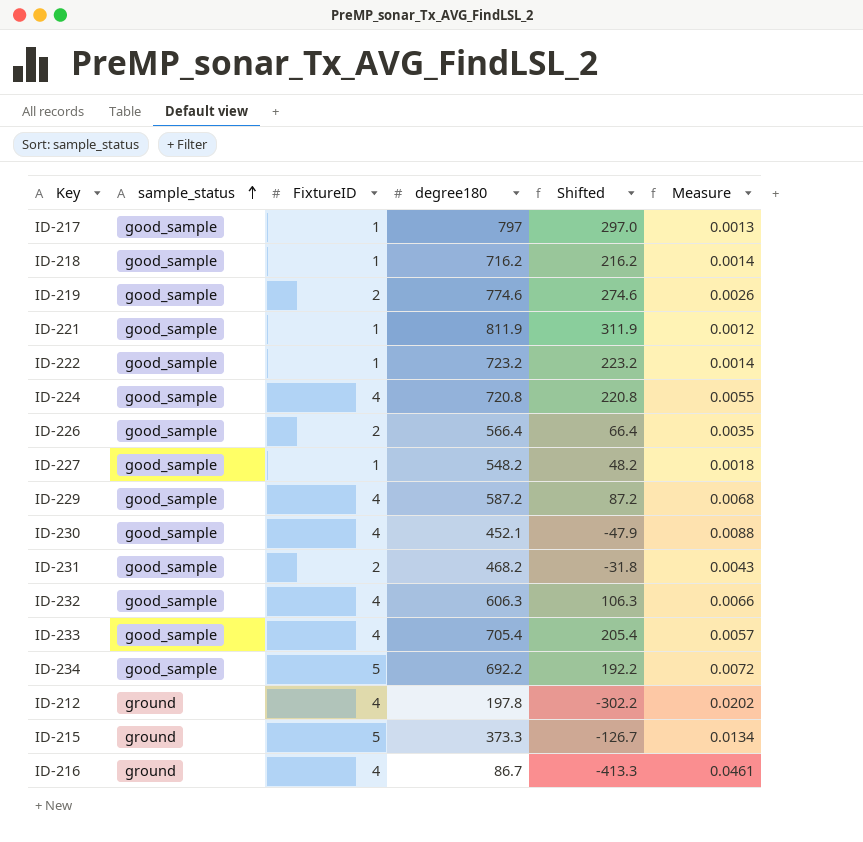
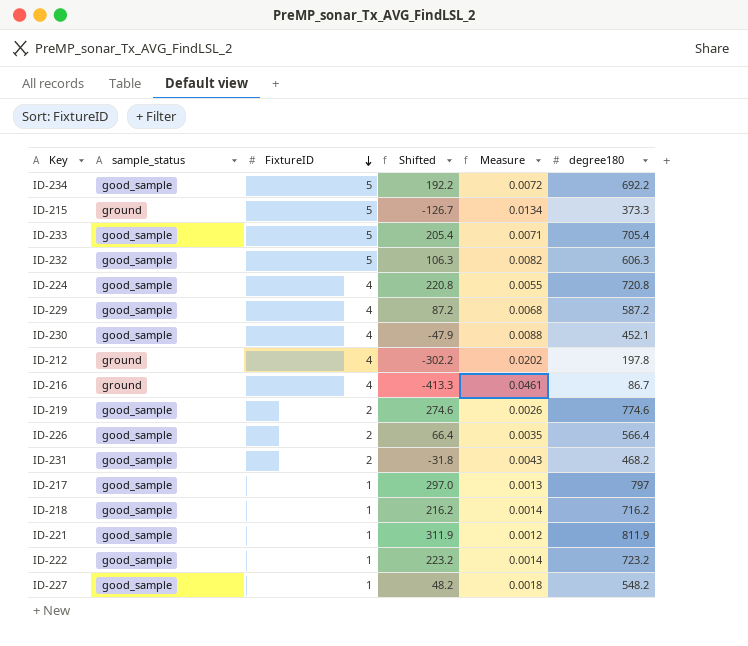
row order: sample_status ascending -> FixtureID descending
column degree180 | position: 4 -> 6
ID-233 | FixtureID: 4 -> 5
ID-233 | Measure: 0.0057 -> 0.0071
ID-232 | FixtureID: 4 -> 5
ID-232 | Measure: 0.0066 -> 0.0082

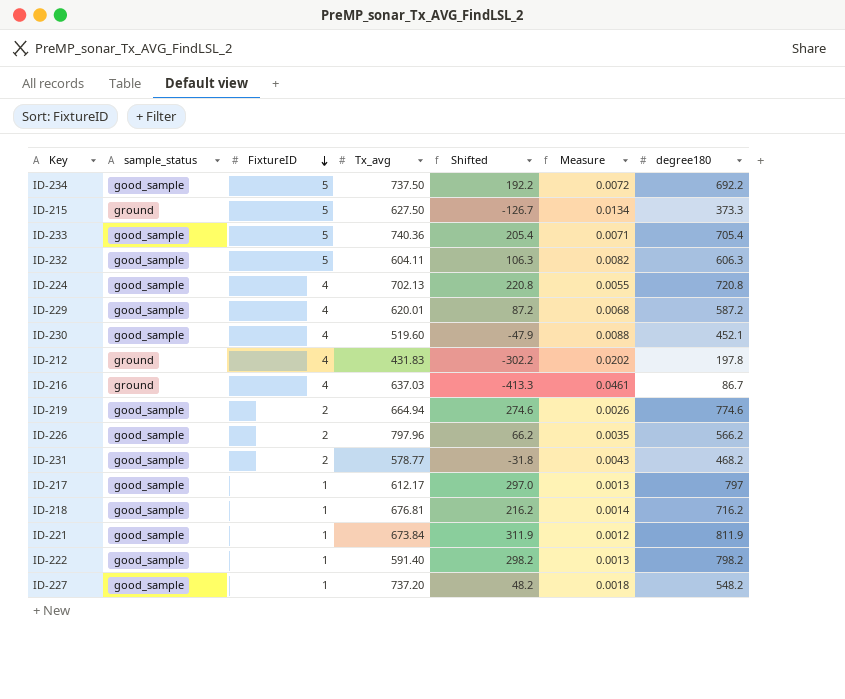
column Tx_avg | position: none -> 4
ID-226 | Shifted: 66.4 -> 66.2
ID-226 | degree180: 566.4 -> 566.2
ID-222 | Shifted: 223.2 -> 298.2
ID-222 | Measure: 0.0014 -> 0.0013
ID-222 | degree180: 723.2 -> 798.2

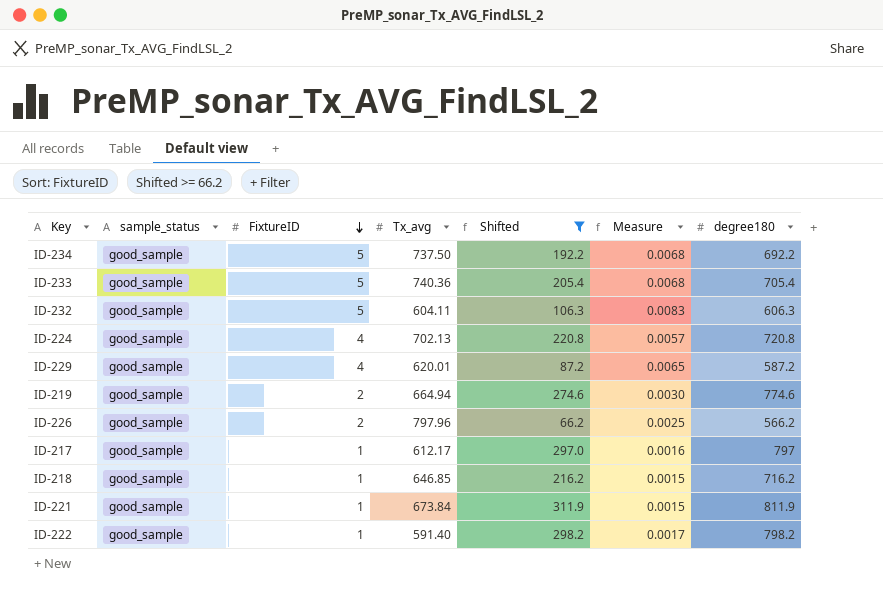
filter: none -> Shifted >= 66.2
column Measure | formula: [FixtureID] / [degree180] -> [FixtureID] / [Tx_avg]
ID-218 | Tx_avg: 676.81 -> 646.85

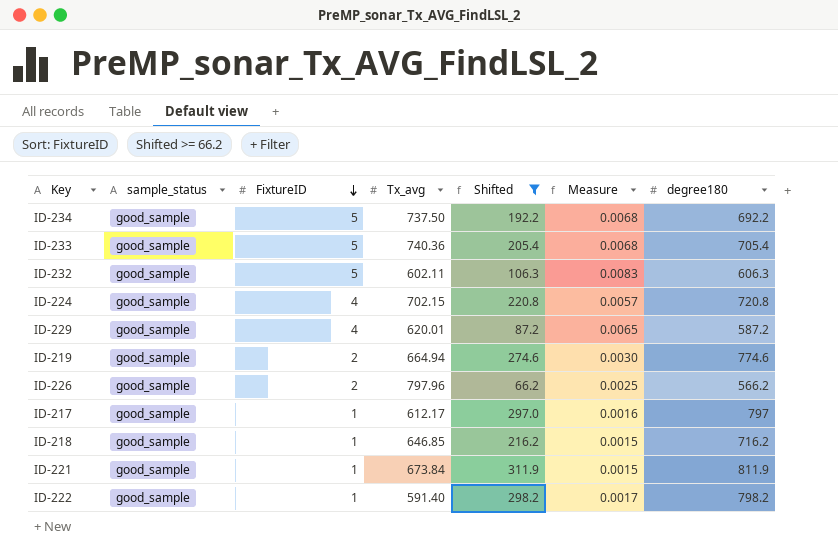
ID-232 | Tx_avg: 604.11 -> 602.11
ID-224 | Tx_avg: 702.13 -> 702.15

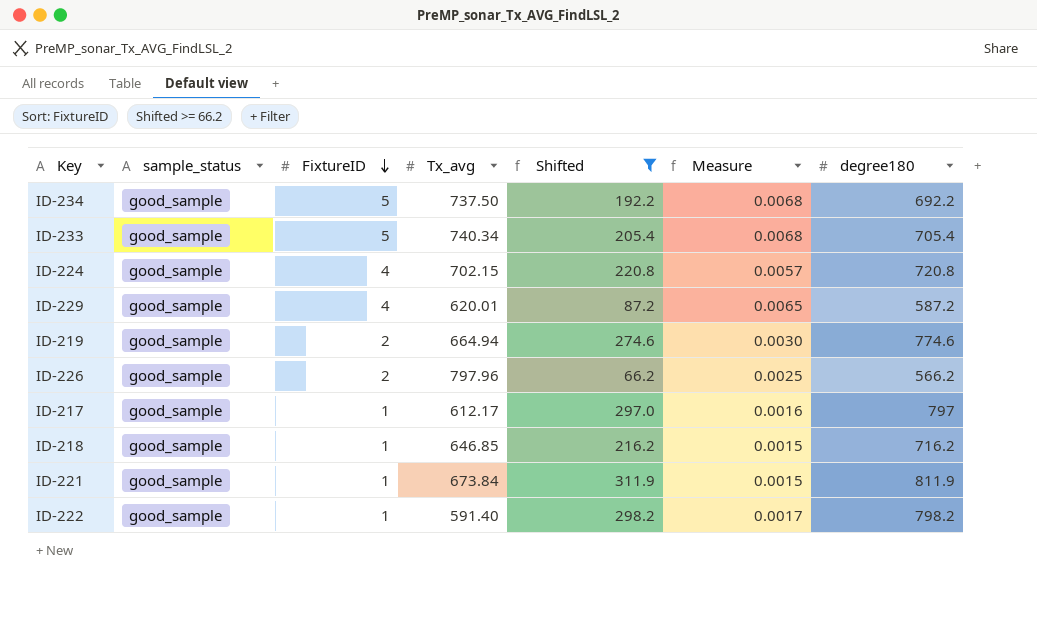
row ID-232: good_sample | 5 | 602.11 | 106.3 | 0.0083 | 606.3 -> none
ID-233 | Tx_avg: 740.36 -> 740.34

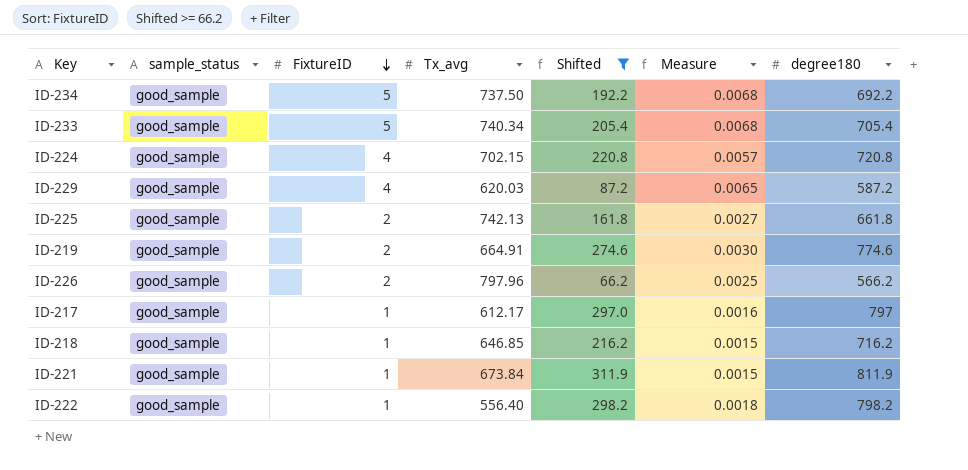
ID-229 | Tx_avg: 620.01 -> 620.03
row ID-225: none -> good_sample | 2 | 742.13 | 161.8 | 0.0027 | 661.8
ID-219 | Tx_avg: 664.94 -> 664.91
ID-222 | Tx_avg: 591.40 -> 556.40
ID-222 | Measure: 0.0017 -> 0.0018

